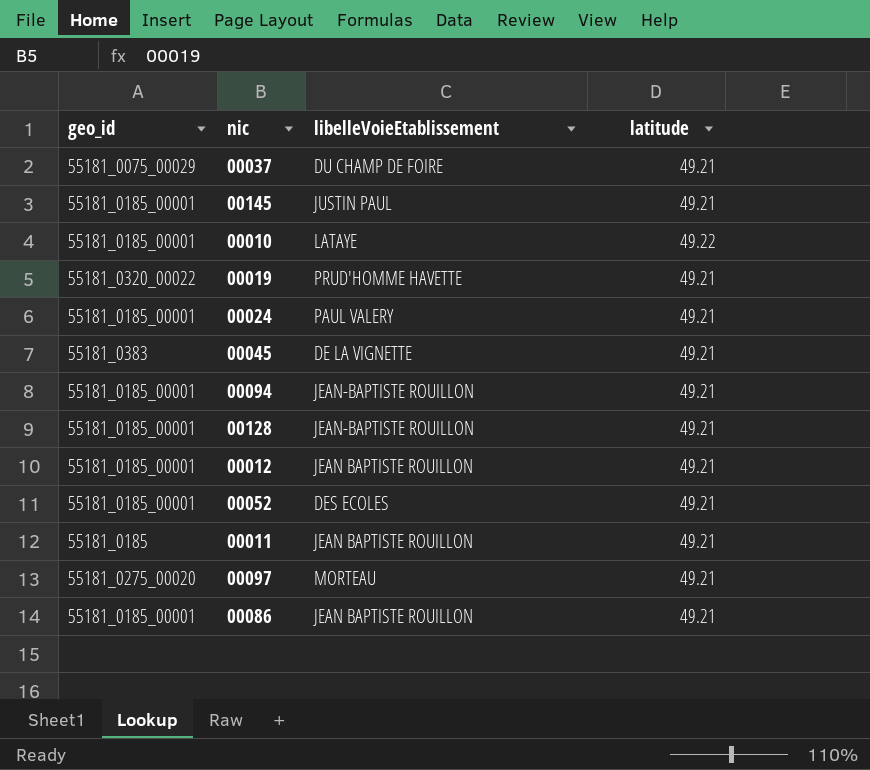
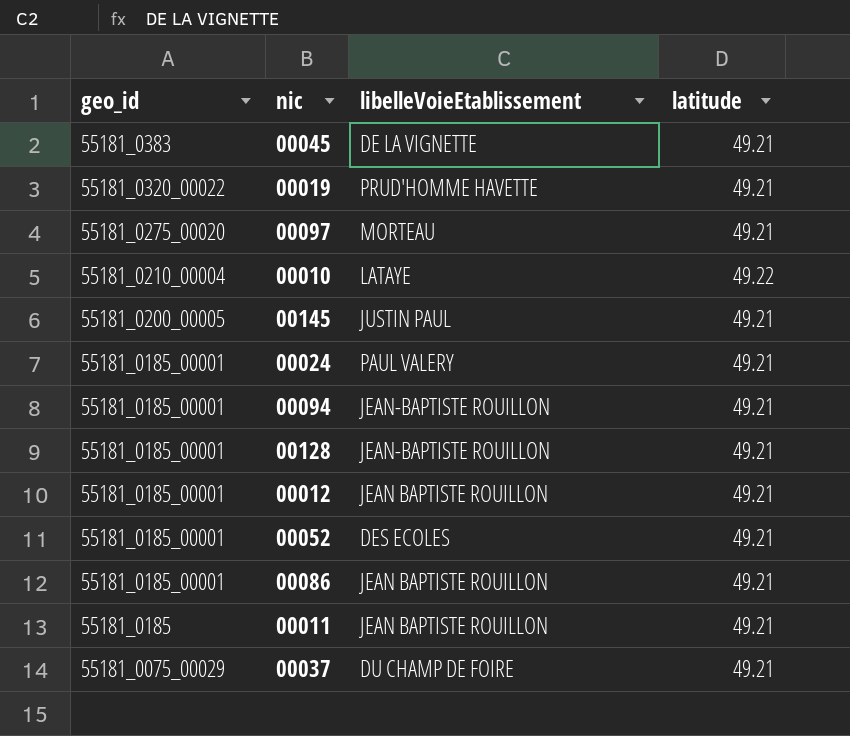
row order: none -> geo_id descending
00010 | geo_id: 55181_0185_00001 -> 55181_0210_00004
00145 | geo_id: 55181_0185_00001 -> 55181_0200_00005

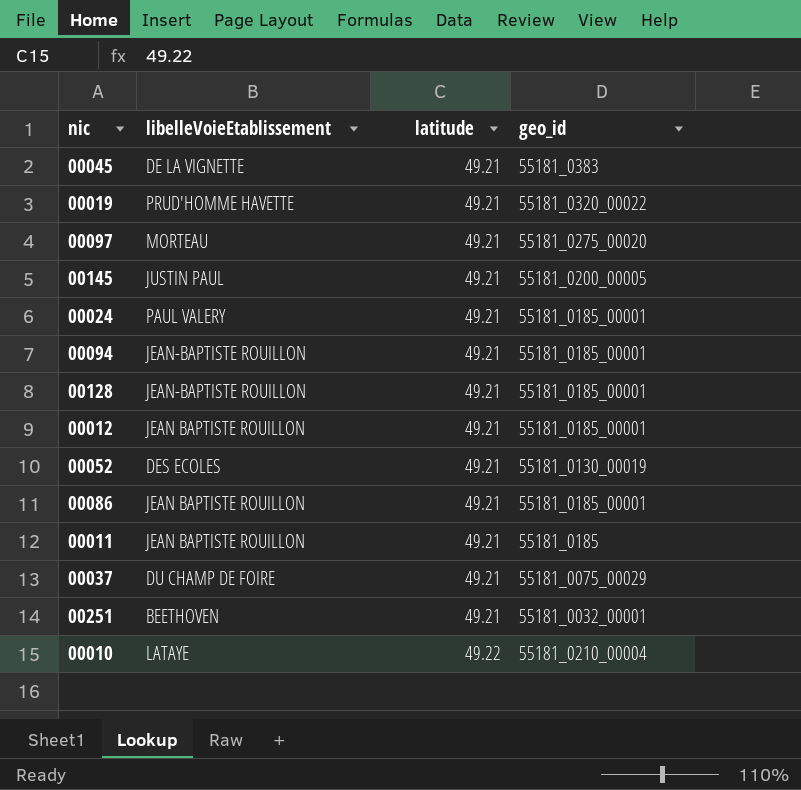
row order: geo_id descending -> latitude ascending
column geo_id | position: 1 -> 4
00052 | geo_id: 55181_0185_00001 -> 55181_0130_00019
row 00251: none -> BEETHOVEN | 49.21 | 55181_0032_00001

